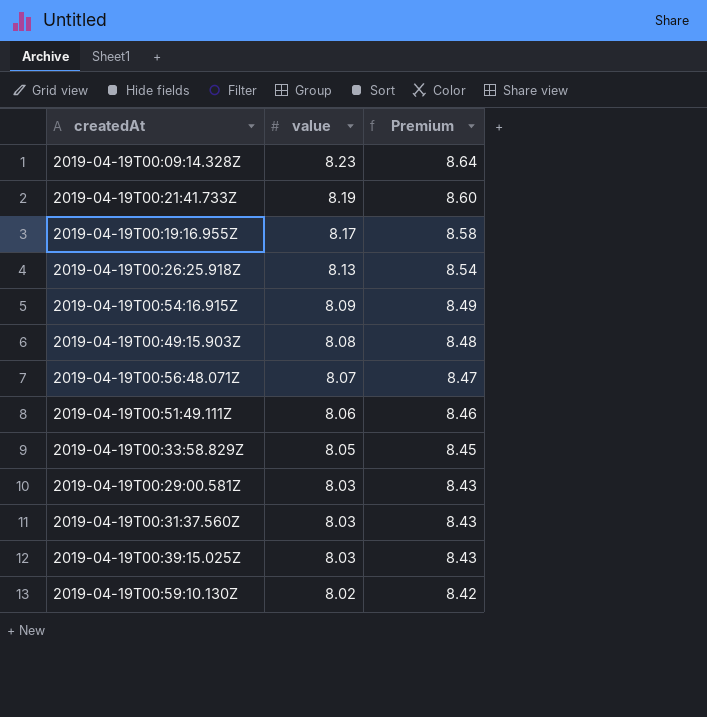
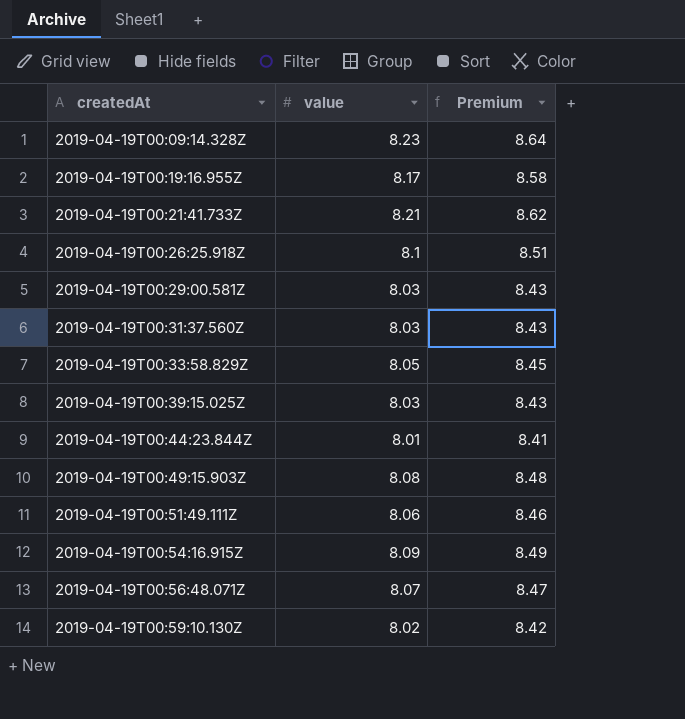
row order: value descending -> createdAt ascending
2019-04-19T00:21:41.733Z | value: 8.19 -> 8.21
2019-04-19T00:21:41.733Z | Premium: 8.60 -> 8.62
2019-04-19T00:26:25.918Z | value: 8.13 -> 8.1
2019-04-19T00:26:25.918Z | Premium: 8.54 -> 8.51
row 2019-04-19T00:44:23.844Z: none -> 8.01 | 8.41

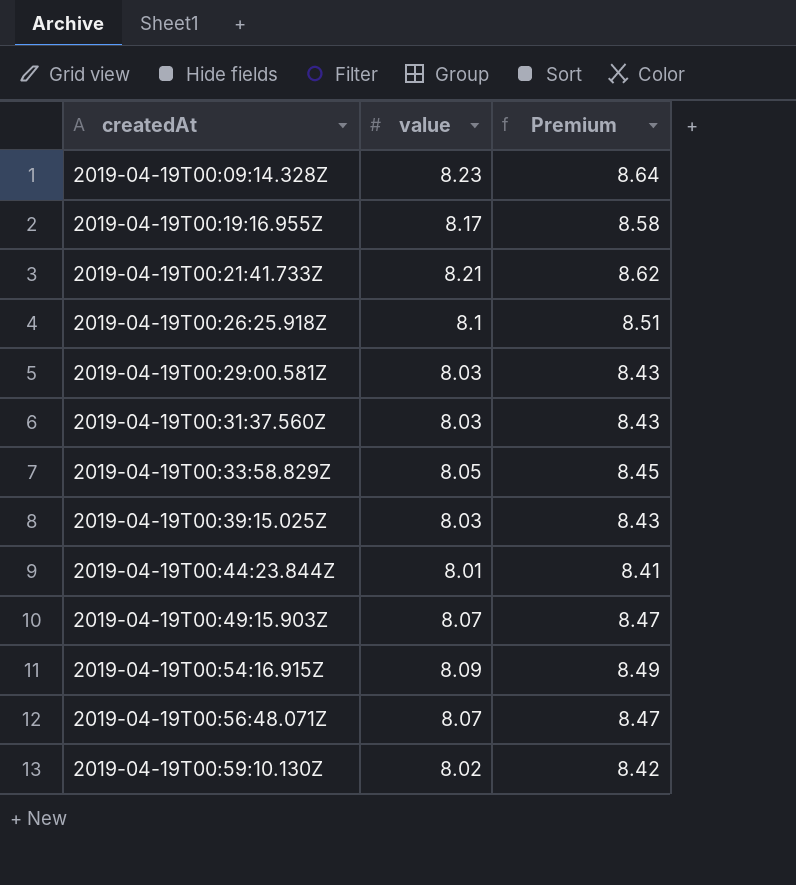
row 2019-04-19T00:51:49.111Z: 8.06 | 8.46 -> none
2019-04-19T00:49:15.903Z | value: 8.08 -> 8.07
2019-04-19T00:49:15.903Z | Premium: 8.48 -> 8.47

